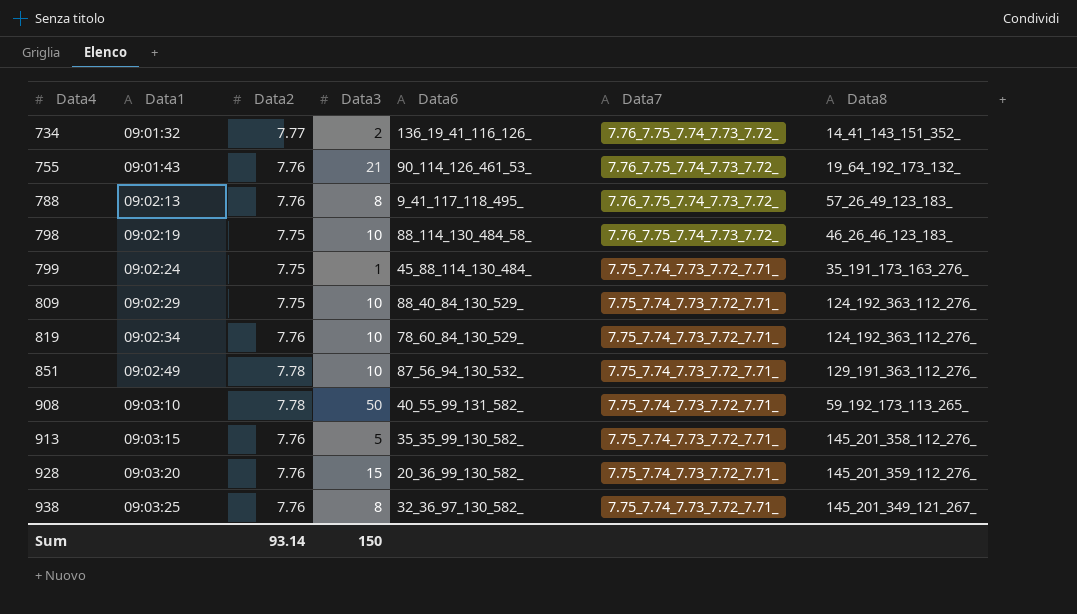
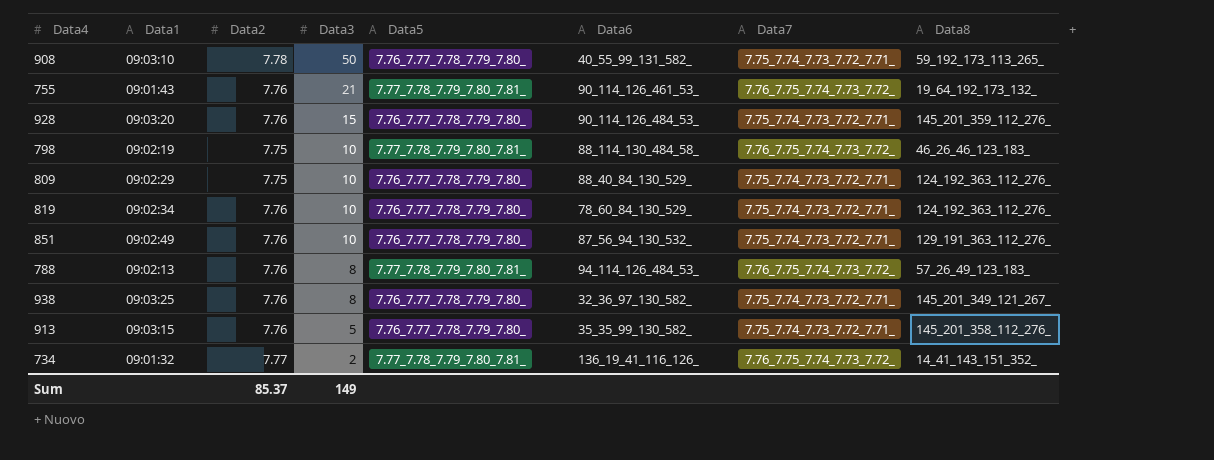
row order: Data4 ascending -> Data3 descending
column Data5 | position: none -> 5
row 799: 09:02:24 | 7.75 | 1 | 45_88_114_130_484_ | 7.75_7.74_7.73_7.72_7.71_ | 35_191_173_163_276_ -> none
928 | Data6: 20_36_99_130_582_ -> 90_114_126_484_53_
851 | Data2: 7.78 -> 7.76
788 | Data6: 9_41_117_118_495_ -> 94_114_126_484_53_
Sum | Data2: 93.14 -> 85.37
Sum | Data3: 150 -> 149

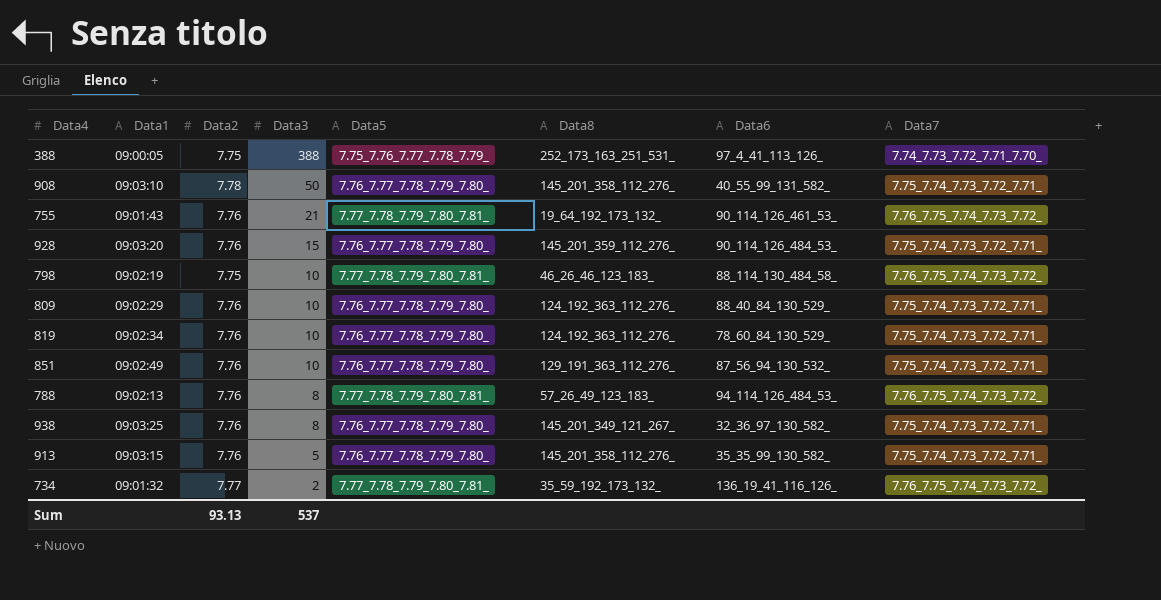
column Data8 | position: 8 -> 6
row 388: none -> 09:00:05 | 7.75 | 388 | 7.75_7.76_7.77_7.78_7.79_ | 252_173_163_251_531_ | 97_4_41_113_126_ | 7.74_7.73_7.72_7.71_7.70_
908 | Data8: 59_192_173_113_265_ -> 145_201_358_112_276_
809 | Data2: 7.75 -> 7.76
734 | Data8: 14_41_143_151_352_ -> 35_59_192_173_132_
Sum | Data2: 85.37 -> 93.13
Sum | Data3: 149 -> 537

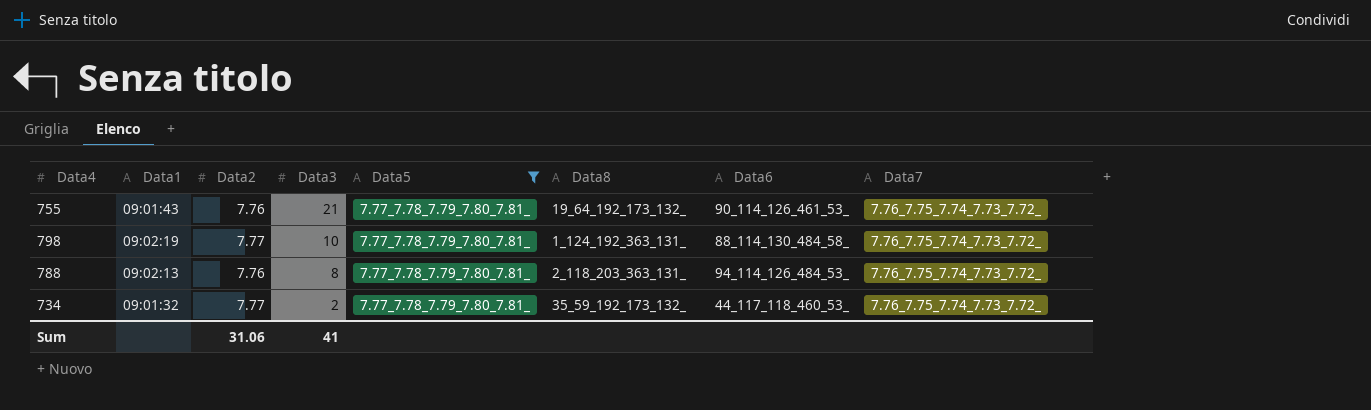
filter: none -> Data5 = 7.77_7.78_7.79_7.80_7.81_
798 | Data2: 7.75 -> 7.77
798 | Data8: 46_26_46_123_183_ -> 1_124_192_363_131_
788 | Data8: 57_26_49_123_183_ -> 2_118_203_363_131_
734 | Data6: 136_19_41_116_126_ -> 44_117_118_460_53_
Sum | Data2: 93.13 -> 31.06
Sum | Data3: 537 -> 41

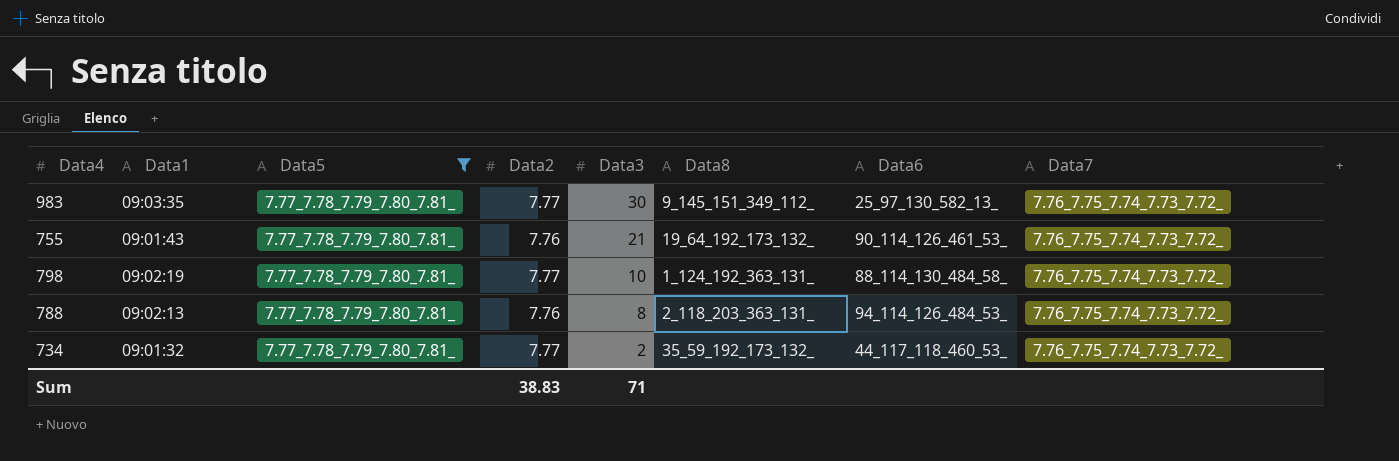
column Data5 | position: 5 -> 3
row 983: none -> 09:03:35 | 7.77_7.78_7.79_7.80_7.81_ | 7.77 | 30 | 9_145_151_349_112_ | 25_97_130_582_13_ | 7.76_7.75_7.74_7.73_7.72_
Sum | Data2: 31.06 -> 38.83
Sum | Data3: 41 -> 71

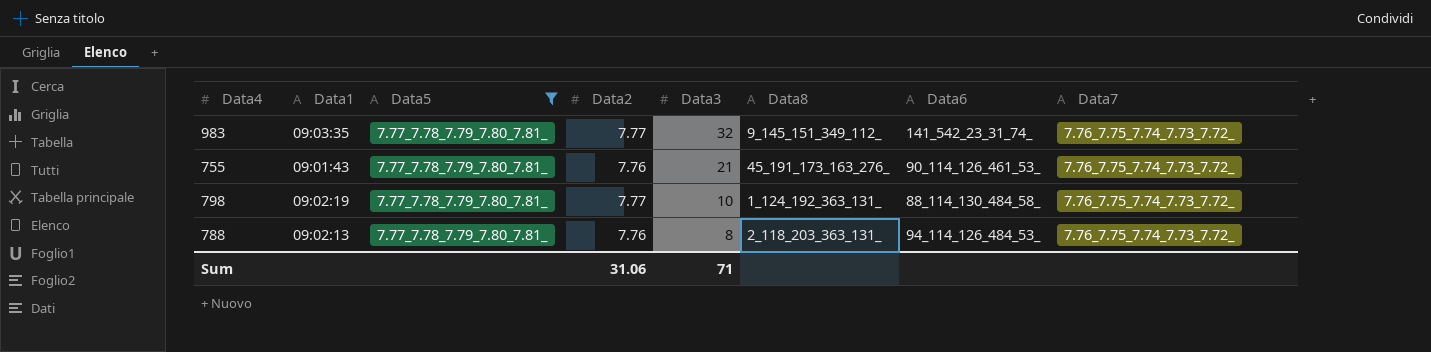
row 734: 09:01:32 | 7.77_7.78_7.79_7.80_7.81_ | 7.77 | 2 | 35_59_192_173_132_ | 44_117_118_460_53_ | 7.76_7.75_7.74_7.73_7.72_ -> none
983 | Data3: 30 -> 32
983 | Data6: 25_97_130_582_13_ -> 141_542_23_31_74_
755 | Data8: 19_64_192_173_132_ -> 45_191_173_163_276_
Sum | Data2: 38.83 -> 31.06

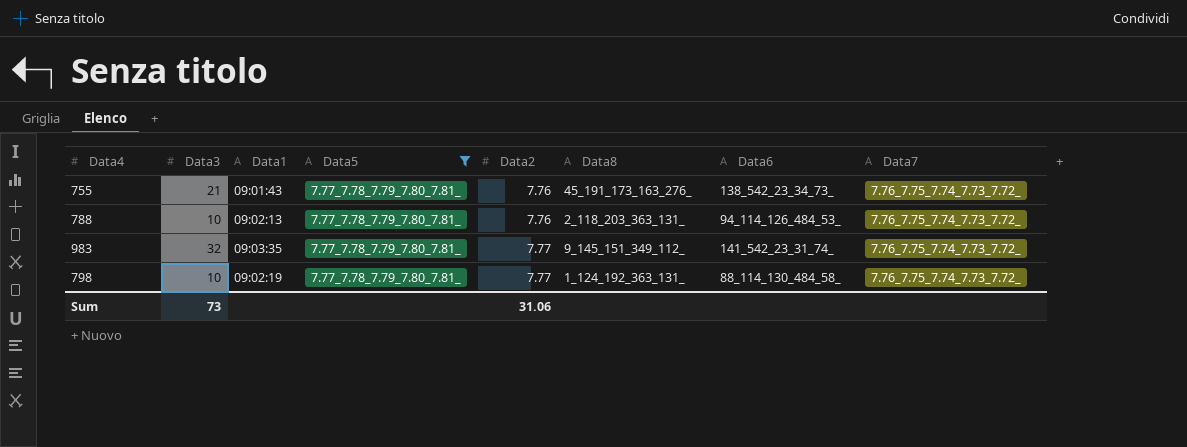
row order: Data3 descending -> Data2 ascending
column Data3 | position: 5 -> 2
755 | Data6: 90_114_126_461_53_ -> 138_542_23_34_73_
788 | Data3: 8 -> 10
Sum | Data3: 71 -> 73

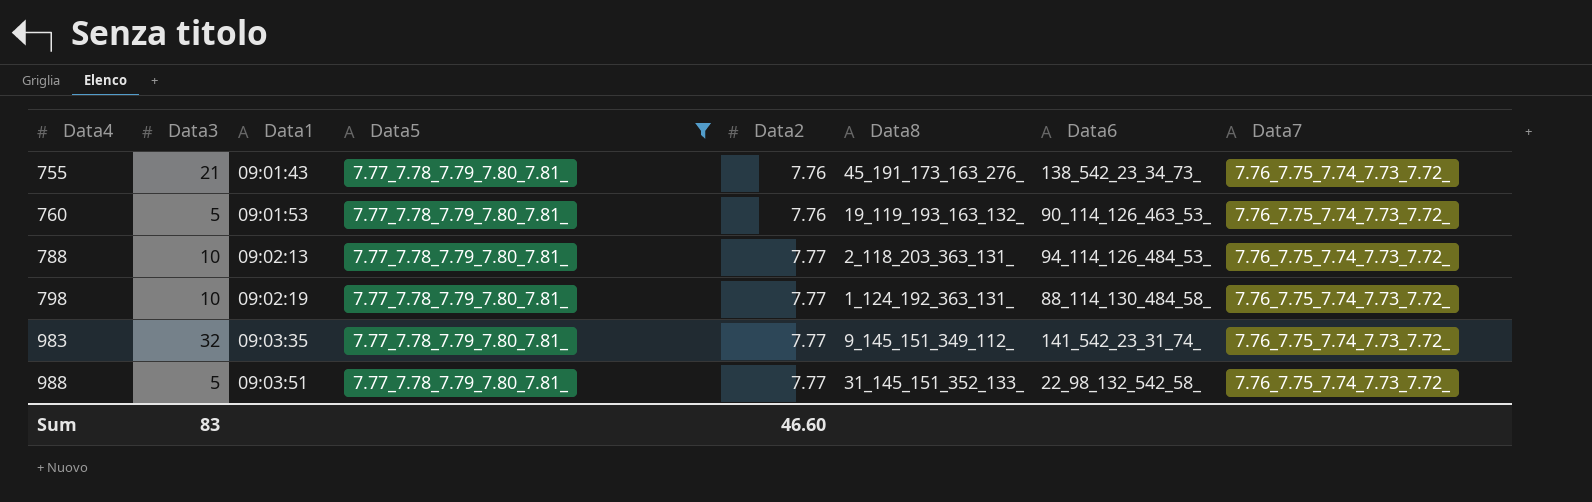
row order: Data2 ascending -> Data4 ascending
row 760: none -> 5 | 09:01:53 | 7.77_7.78_7.79_7.80_7.81_ | 7.76 | 19_119_193_163_132_ | 90_114_126_463_53_ | 7.76_7.75_7.74_7.73_7.72_
788 | Data2: 7.76 -> 7.77
row 988: none -> 5 | 09:03:51 | 7.77_7.78_7.79_7.80_7.81_ | 7.77 | 31_145_151_352_133_ | 22_98_132_542_58_ | 7.76_7.75_7.74_7.73_7.72_
Sum | Data3: 73 -> 83
Sum | Data2: 31.06 -> 46.60

